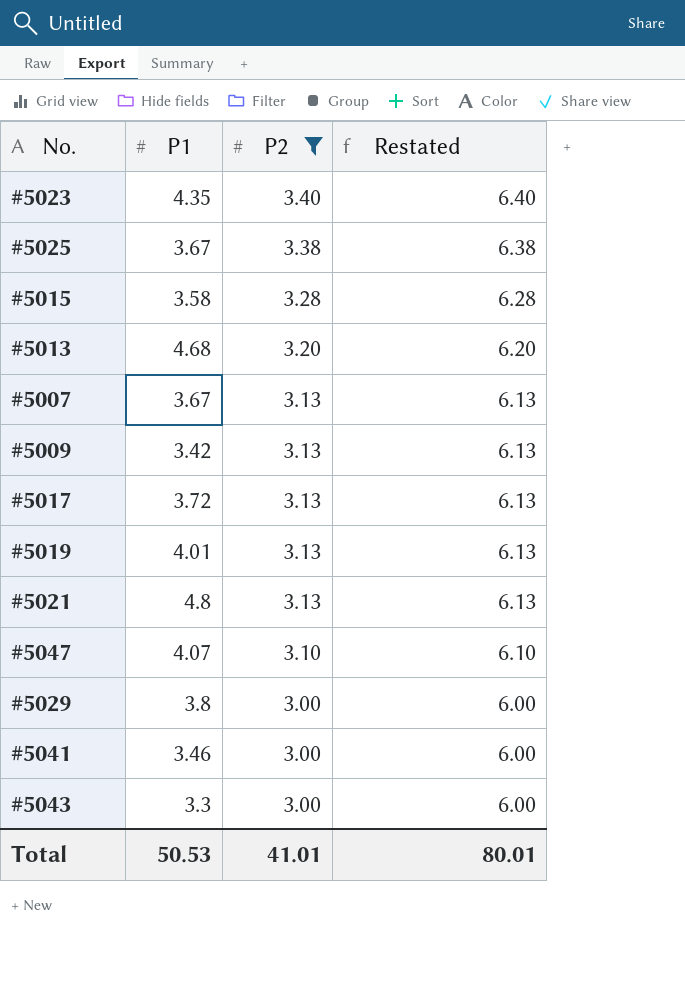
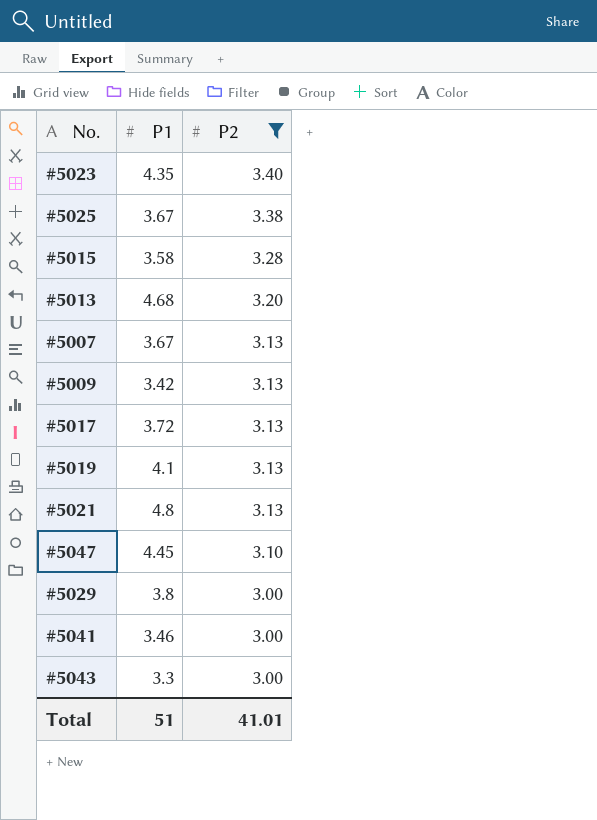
column Restated | formula: [P2] + 3 -> none
#5019 | P1: 4.01 -> 4.1
#5047 | P1: 4.07 -> 4.45
Total | P1: 50.53 -> 51

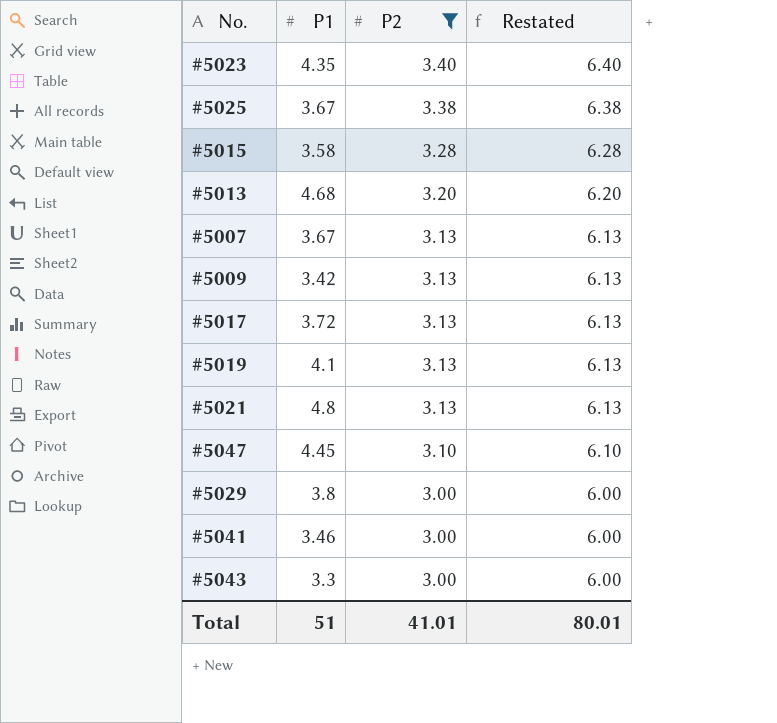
column Restated | formula: none -> [P2] + 3

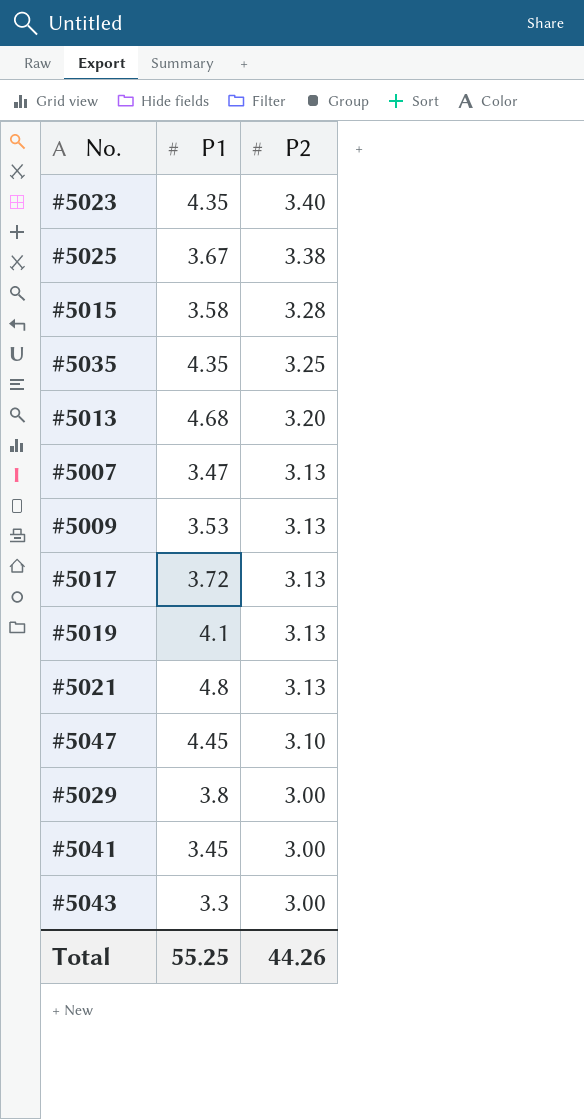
filter: P2 != 3.25 -> none
column Restated | formula: [P2] + 3 -> none
#5007 | P1: 3.67 -> 3.47
#5009 | P1: 3.42 -> 3.53
#5041 | P1: 3.46 -> 3.45
Total | P1: 51 -> 55.25
Total | P2: 41.01 -> 44.26

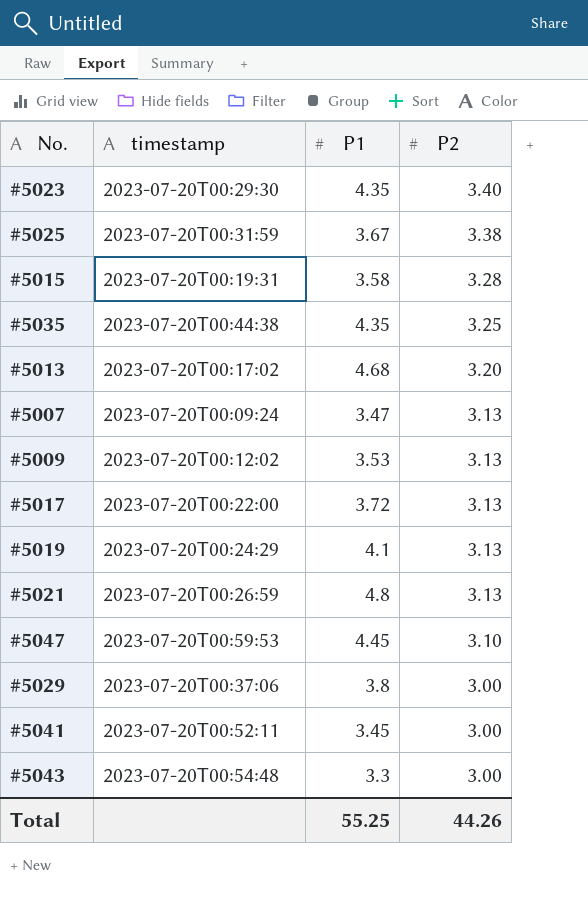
column timestamp | position: none -> 2

